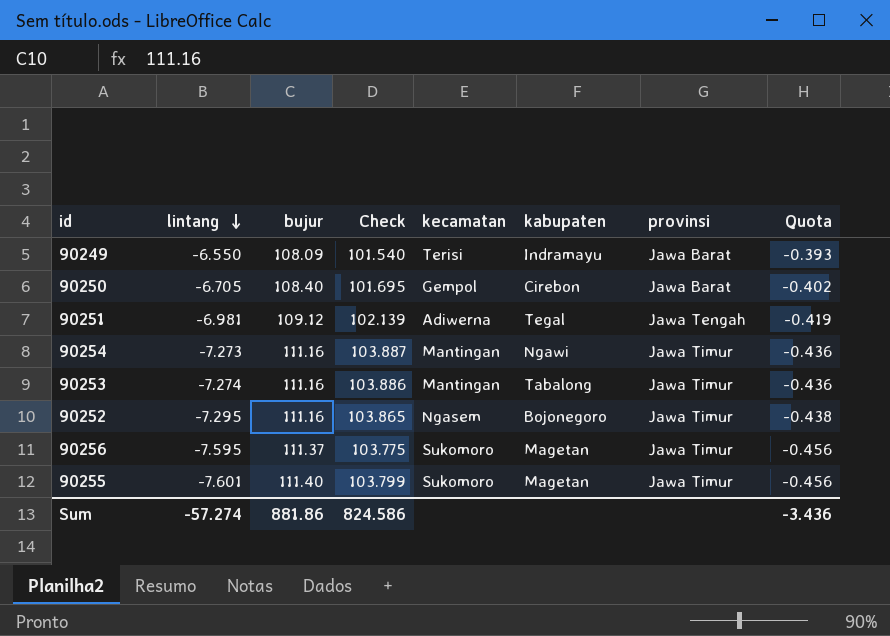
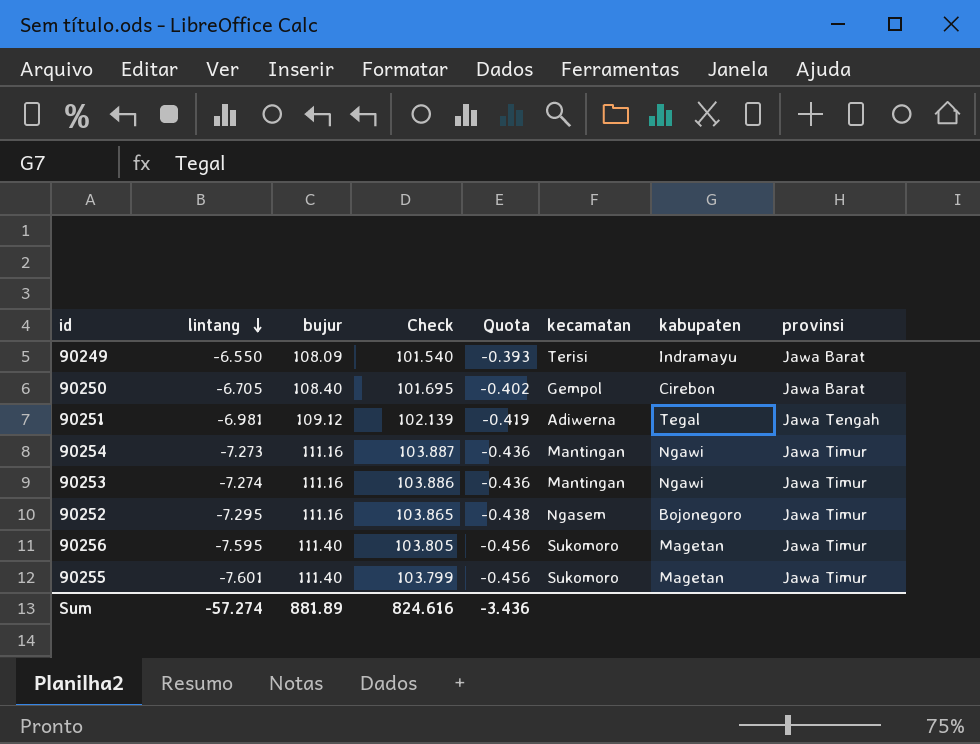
column Quota | position: 8 -> 5
90253 | kabupaten: Tabalong -> Ngawi
90256 | bujur: 111.37 -> 111.40
90256 | Check: 103.775 -> 103.805
Sum | bujur: 881.86 -> 881.89
Sum | Check: 824.586 -> 824.616

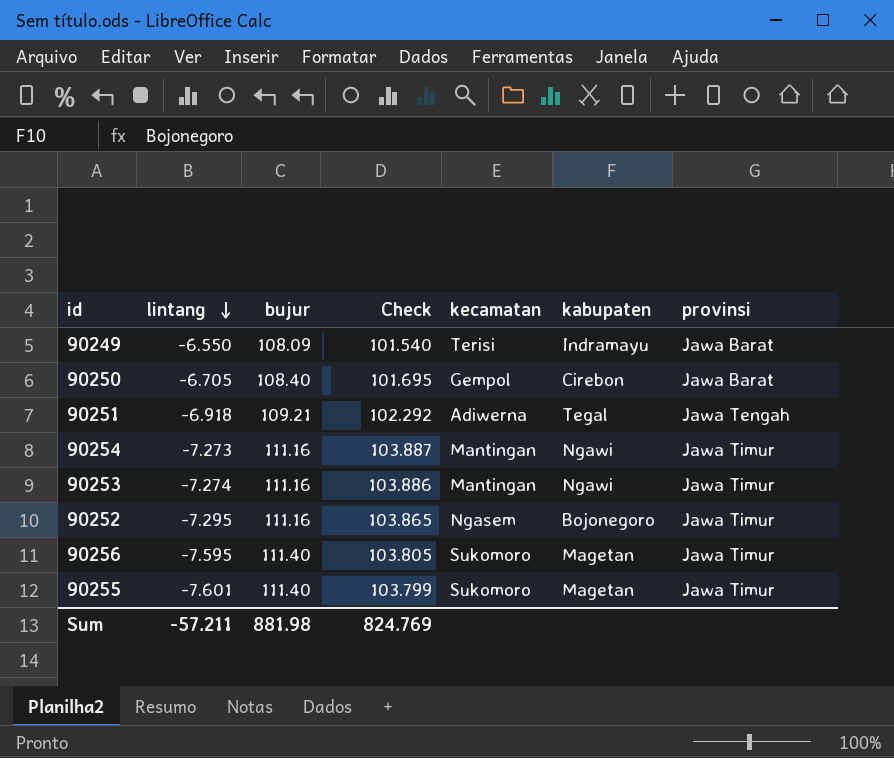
column Quota | formula: [lintang] * 0.06 -> none
90251 | lintang: -6.981 -> -6.918
90251 | bujur: 109.12 -> 109.21
90251 | Check: 102.139 -> 102.292
Sum | lintang: -57.274 -> -57.211
Sum | bujur: 881.89 -> 881.98
Sum | Check: 824.616 -> 824.769

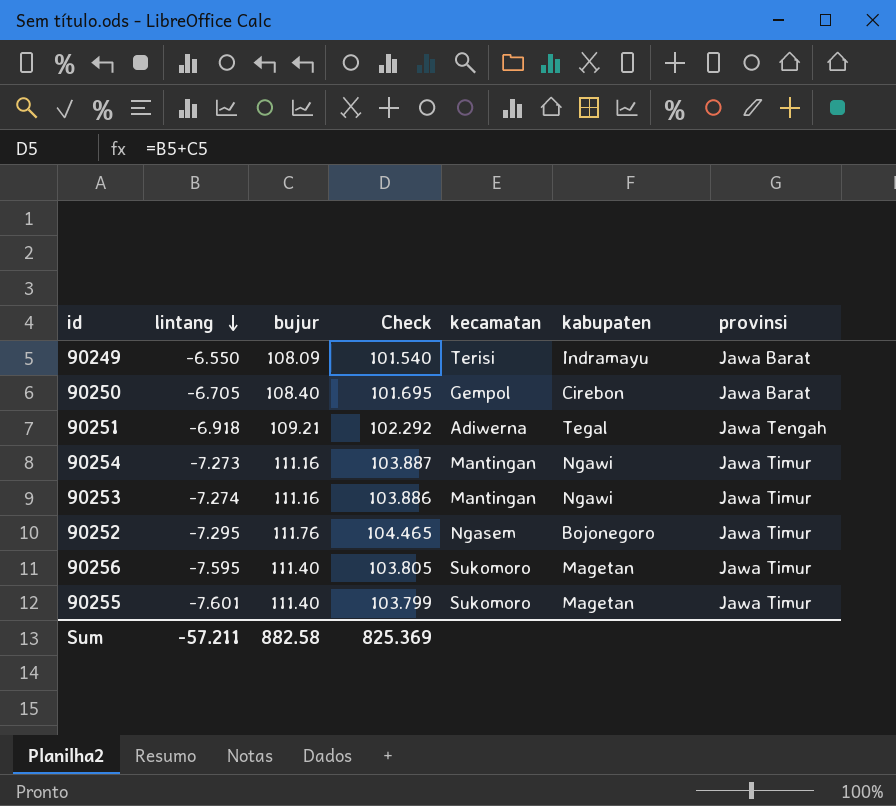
90252 | bujur: 111.16 -> 111.76
90252 | Check: 103.865 -> 104.465
Sum | bujur: 881.98 -> 882.58
Sum | Check: 824.769 -> 825.369

